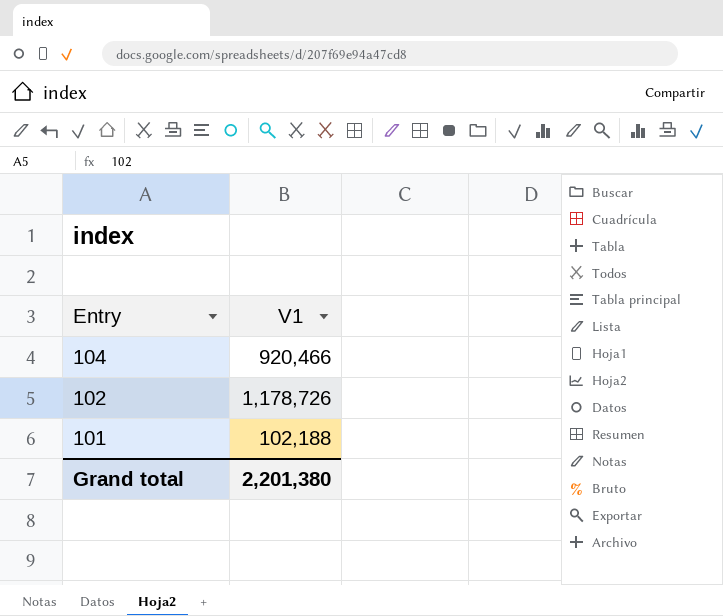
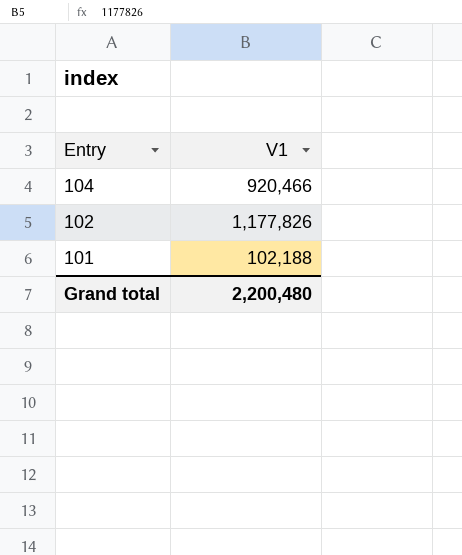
102 | V1: 1,178,726 -> 1,177,826
Grand total | V1: 2,201,380 -> 2,200,480

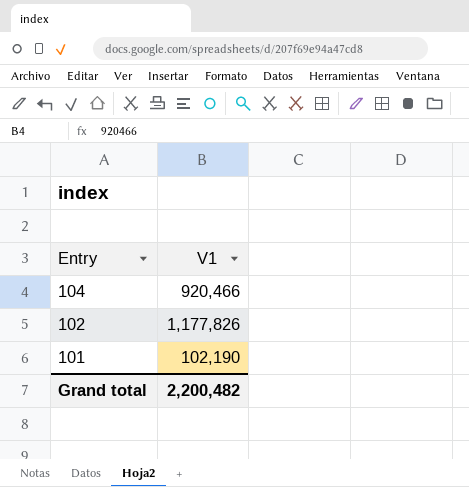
101 | V1: 102,188 -> 102,190
Grand total | V1: 2,200,480 -> 2,200,482

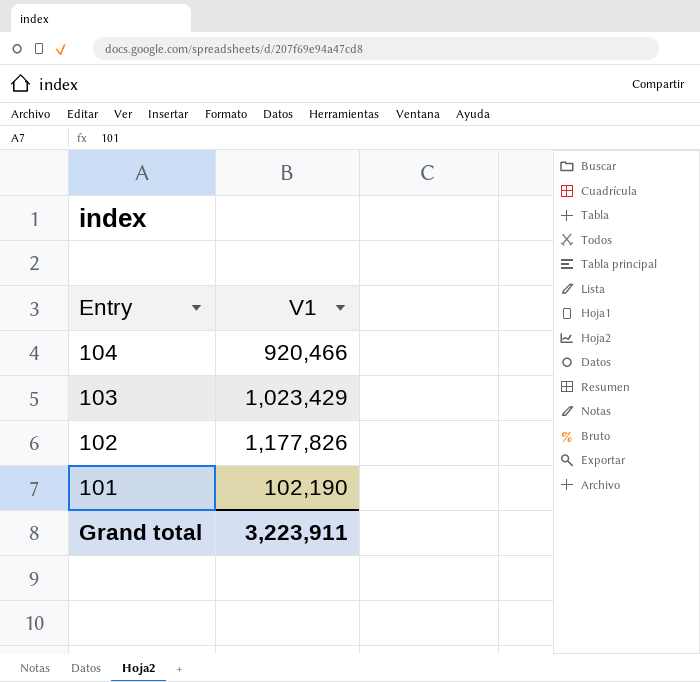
row 103: none -> 1,023,429
Grand total | V1: 2,200,482 -> 3,223,911

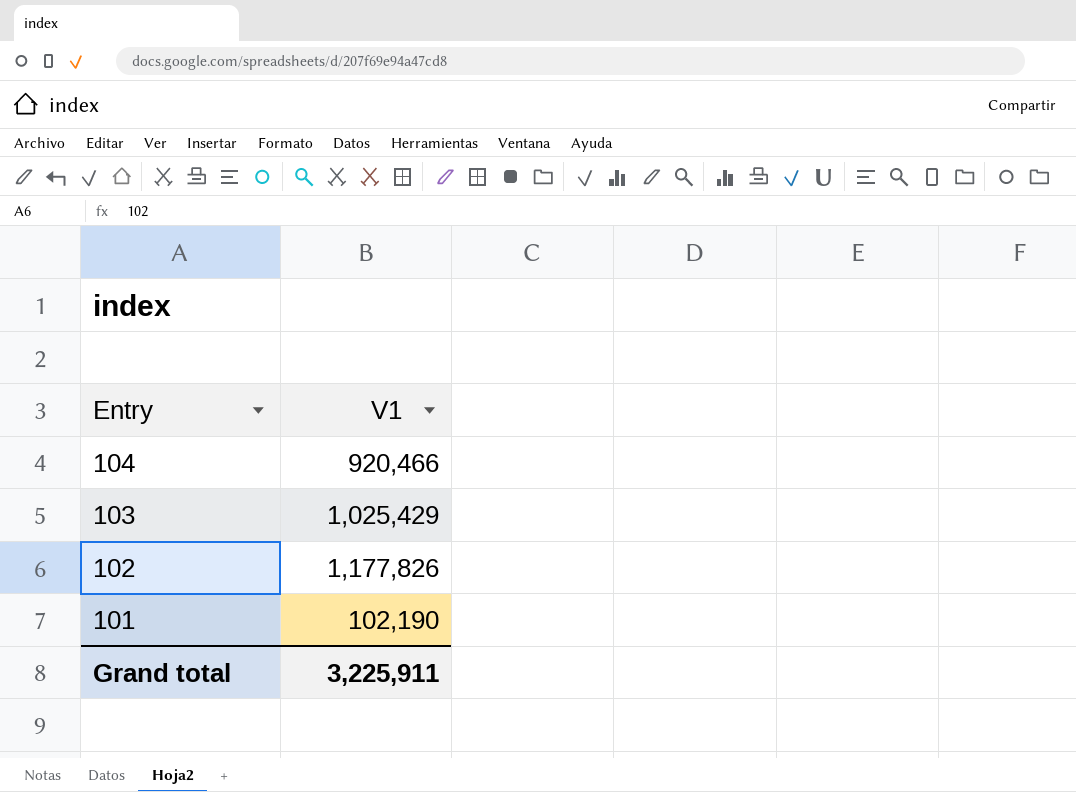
103 | V1: 1,023,429 -> 1,025,429
Grand total | V1: 3,223,911 -> 3,225,911

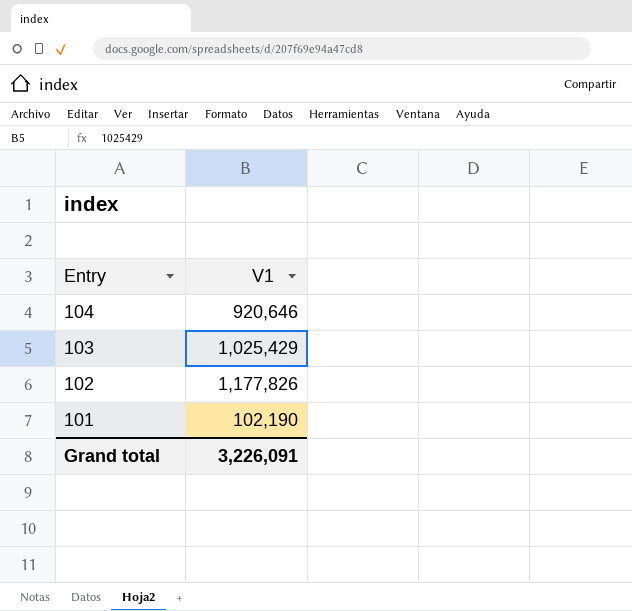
104 | V1: 920,466 -> 920,646
Grand total | V1: 3,225,911 -> 3,226,091

